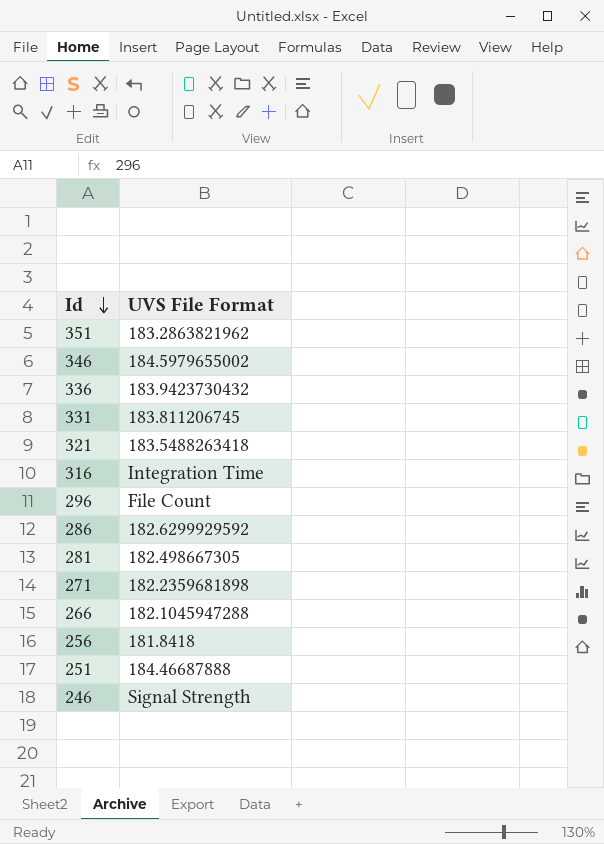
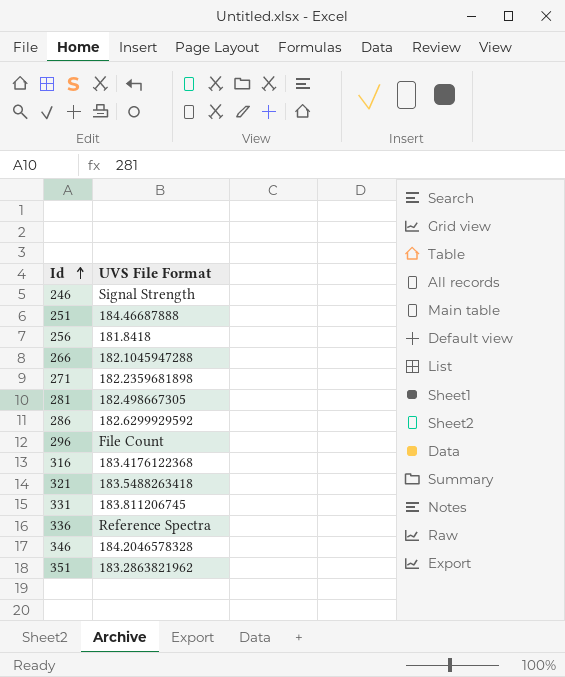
row order: Id descending -> Id ascending
316 | UVS File Format: Integration Time -> 183.4176122368
336 | UVS File Format: 183.9423730432 -> Reference Spectra
346 | UVS File Format: 184.5979655002 -> 184.2046578328

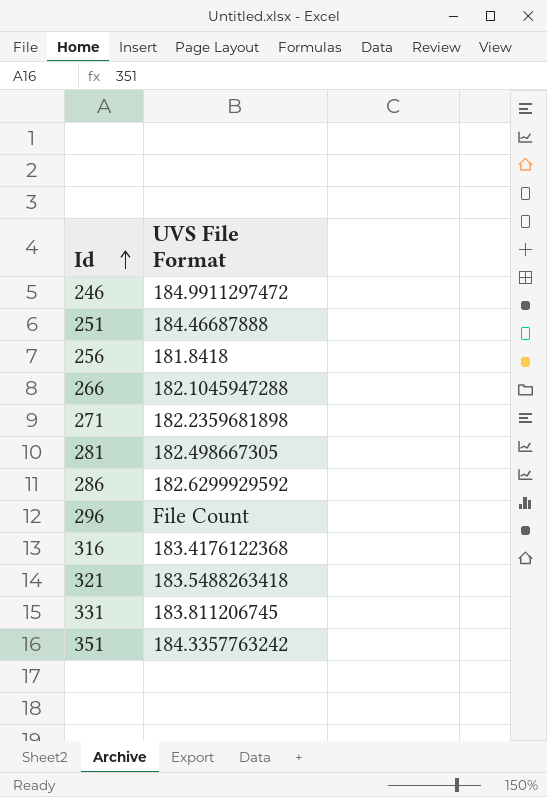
row 336: Reference Spectra -> none
row 346: 184.2046578328 -> none
246 | UVS File Format: Signal Strength -> 184.9911297472
351 | UVS File Format: 183.2863821962 -> 184.3357763242

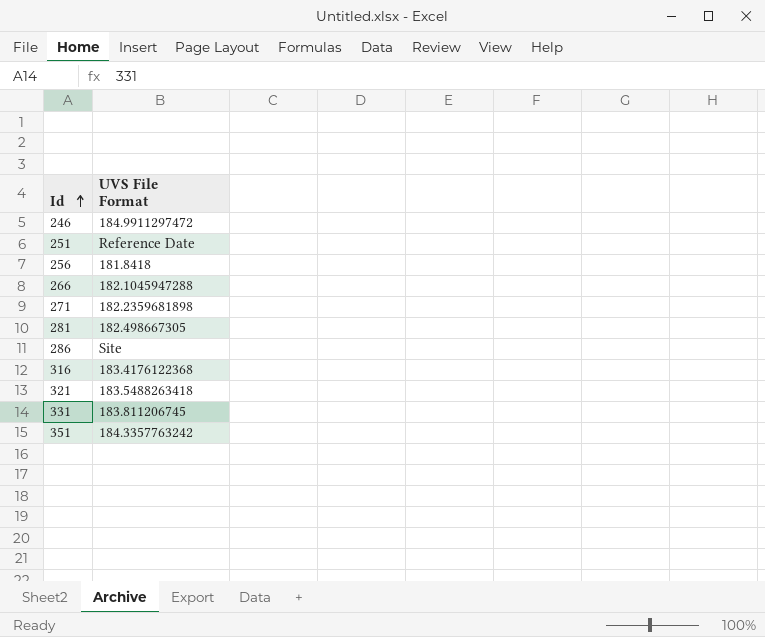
row 296: File Count -> none
251 | UVS File Format: 184.46687888 -> Reference Date
286 | UVS File Format: 182.6299929592 -> Site

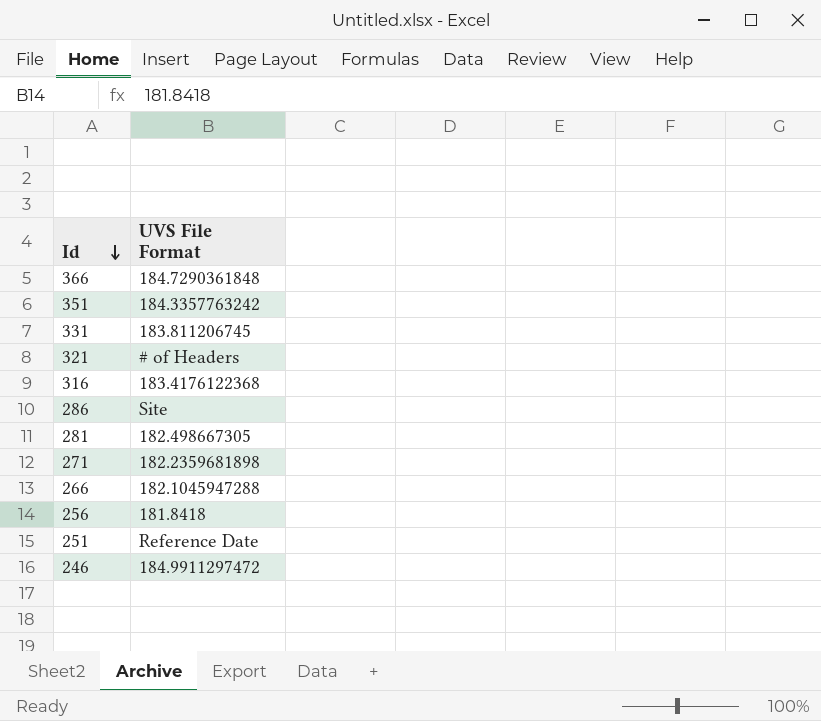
row order: Id ascending -> Id descending
row 366: none -> 184.7290361848
321 | UVS File Format: 183.5488263418 -> # of Headers

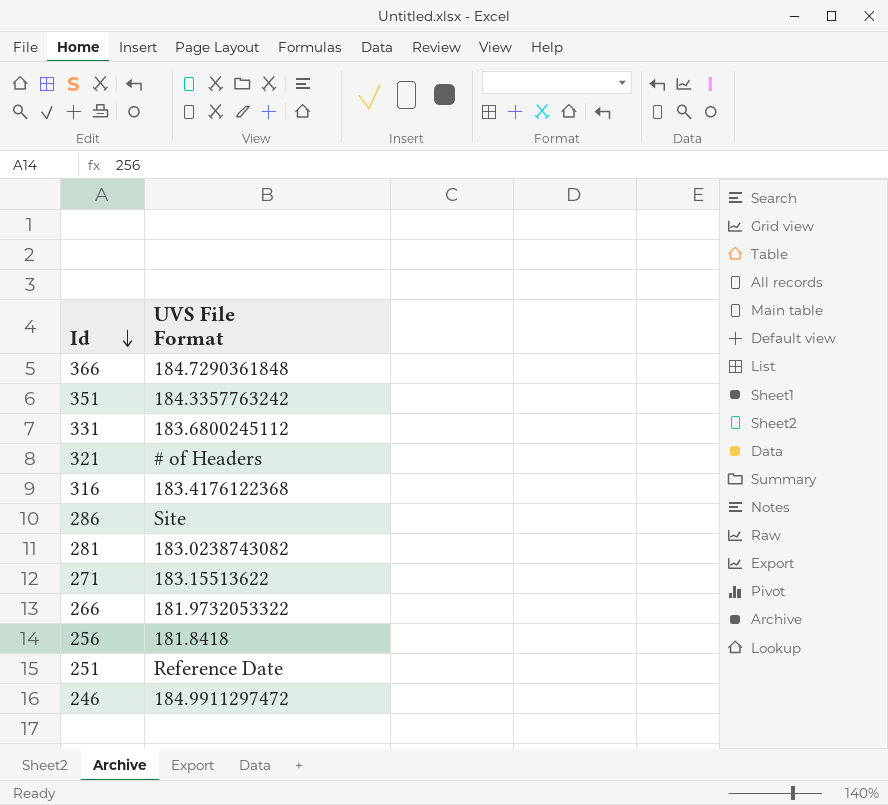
331 | UVS File Format: 183.811206745 -> 183.6800245112
281 | UVS File Format: 182.498667305 -> 183.0238743082
271 | UVS File Format: 182.2359681898 -> 183.15513622
266 | UVS File Format: 182.1045947288 -> 181.9732053322

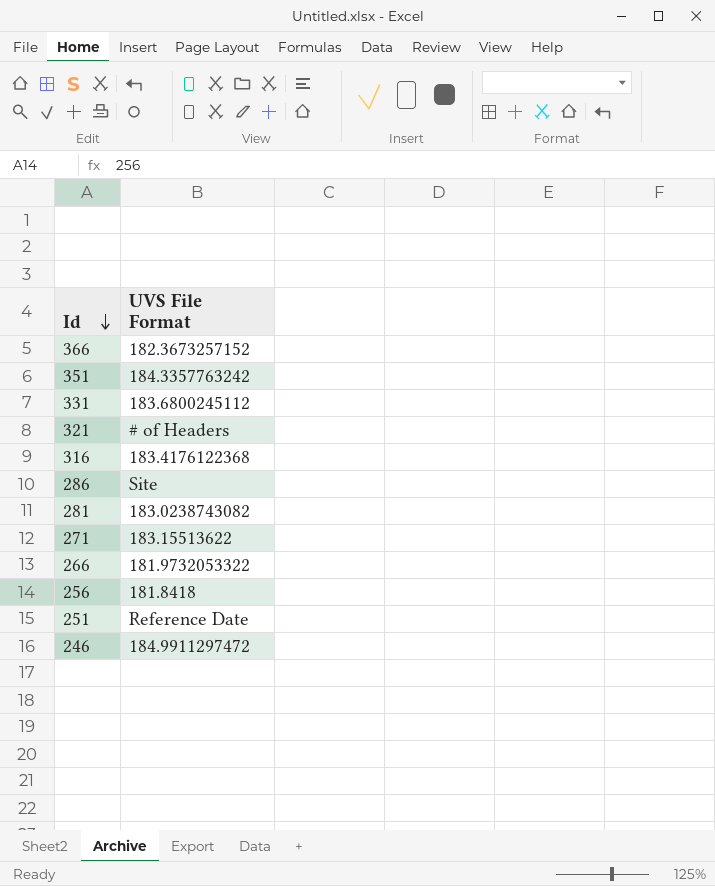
366 | UVS File Format: 184.7290361848 -> 182.3673257152

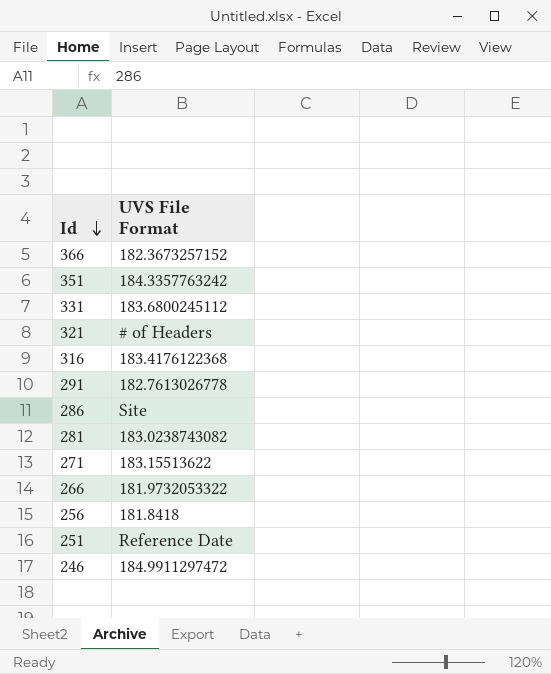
row 291: none -> 182.7613026778

